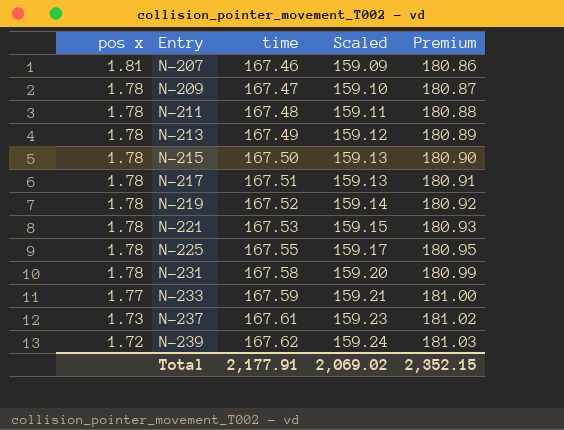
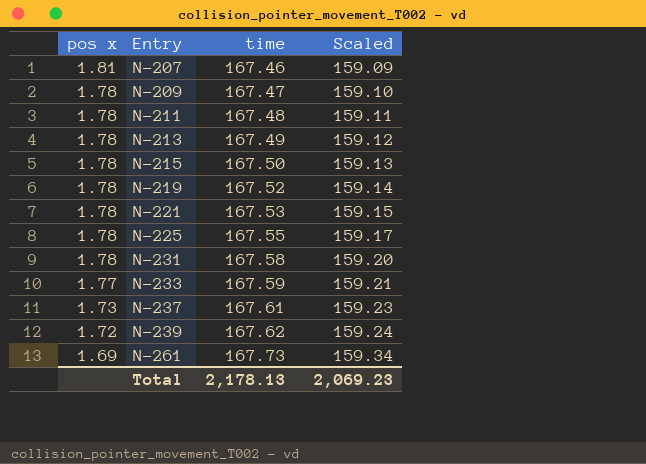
column Premium | formula: [time] * 1.08 -> none
row N-217: 1.78 | 167.51 | 159.13 | 180.91 -> none
row N-261: none -> 1.69 | 167.73 | 159.34
Total | time: 2,177.91 -> 2,178.13
Total | Scaled: 2,069.02 -> 2,069.23

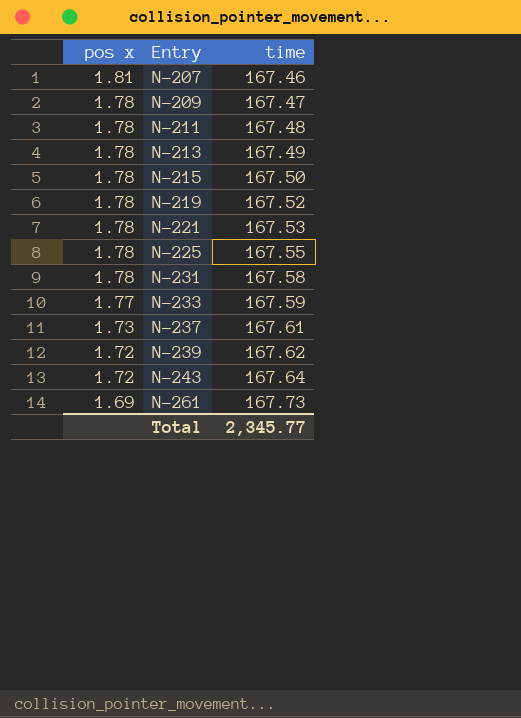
column Scaled | formula: [time] * 0.95 -> none
row N-243: none -> 1.72 | 167.64
Total | time: 2,178.13 -> 2,345.77

